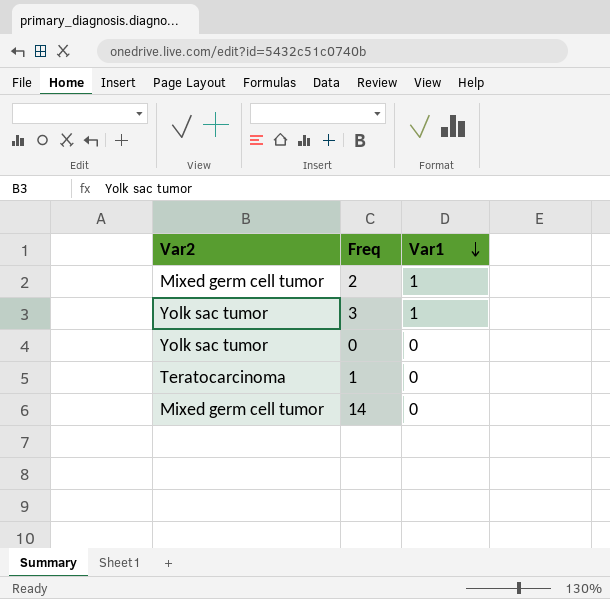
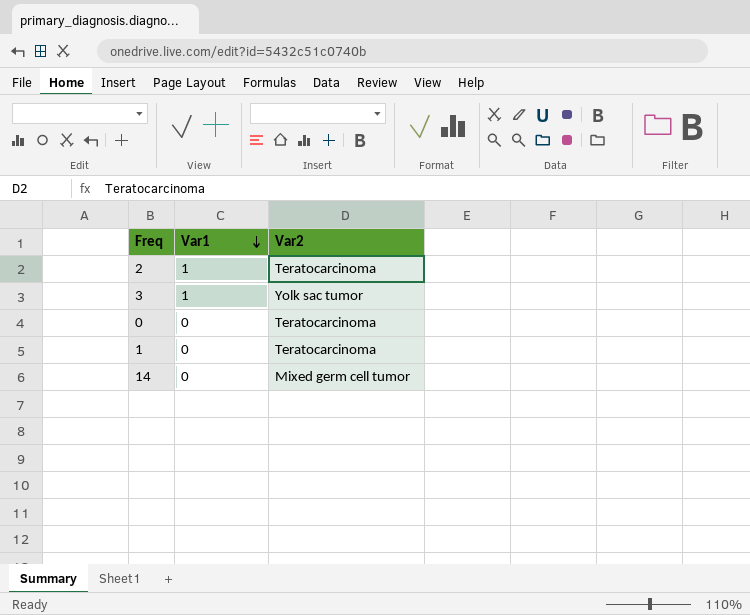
column Var2 | position: 1 -> 3
2 | Var2: Mixed germ cell tumor -> Teratocarcinoma
0 | Var2: Yolk sac tumor -> Teratocarcinoma

